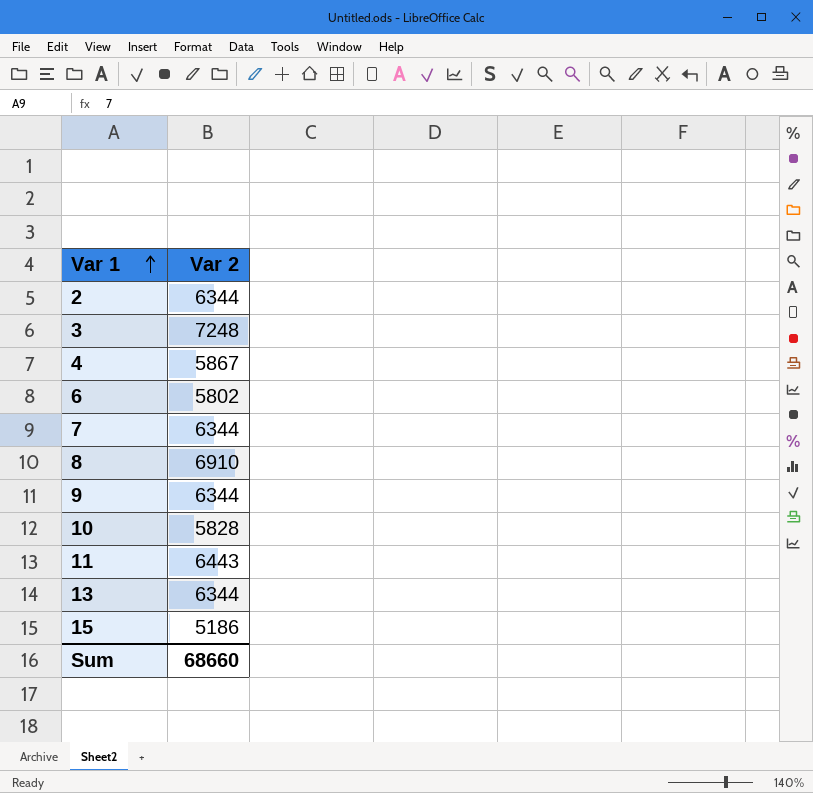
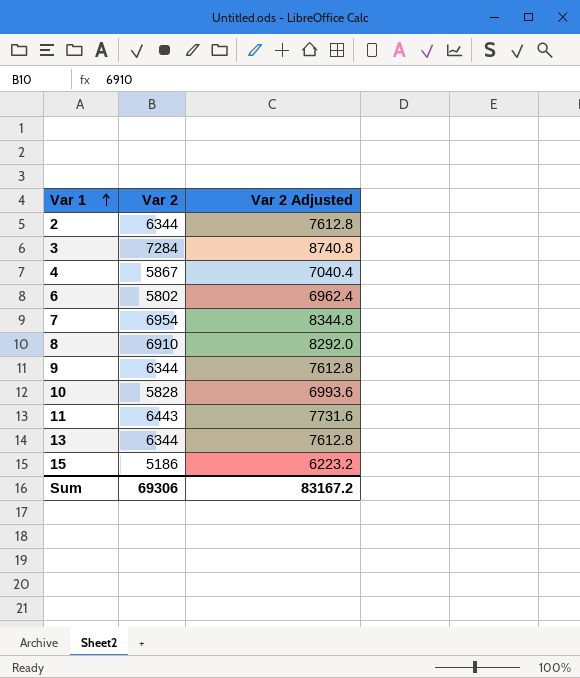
column Var 2 Adjusted | formula: none -> [Var 2] * 1.2
3 | Var 2: 7248 -> 7284
7 | Var 2: 6344 -> 6954
Sum | Var 2: 68660 -> 69306

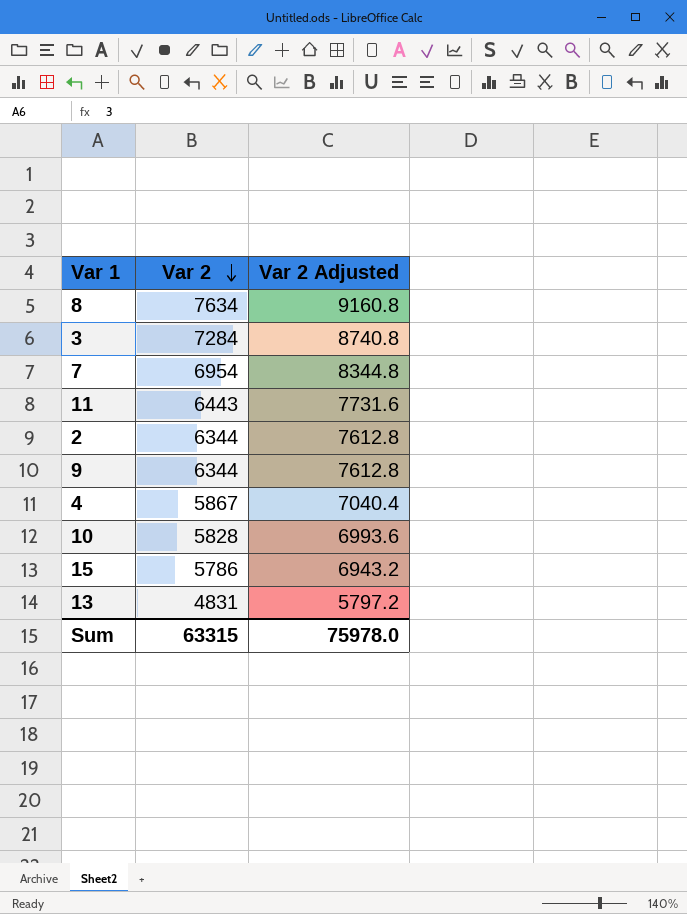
row order: Var 1 ascending -> Var 2 descending
row 6: 5802 | 6962.4 -> none
8 | Var 2: 6910 -> 7634
8 | Var 2 Adjusted: 8292.0 -> 9160.8
15 | Var 2: 5186 -> 5786
15 | Var 2 Adjusted: 6223.2 -> 6943.2
13 | Var 2: 6344 -> 4831
13 | Var 2 Adjusted: 7612.8 -> 5797.2
Sum | Var 2: 69306 -> 63315
Sum | Var 2 Adjusted: 83167.2 -> 75978.0

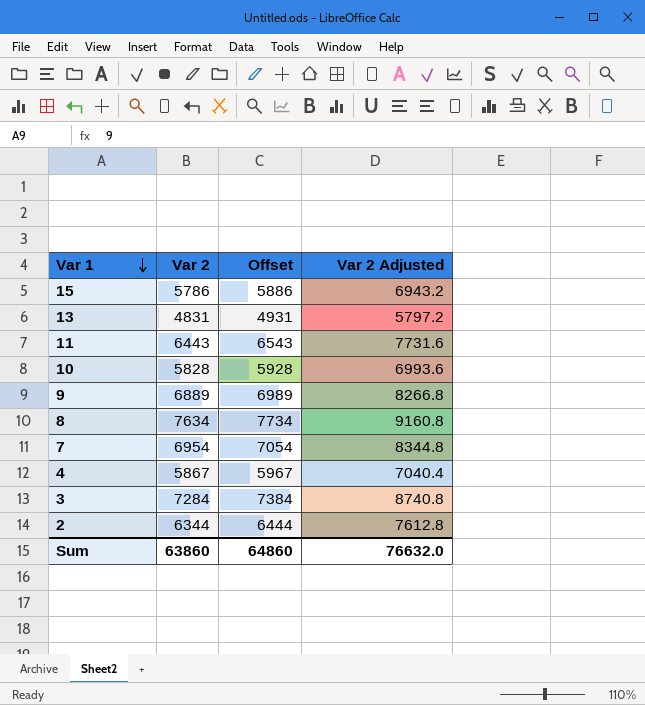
row order: Var 2 descending -> Var 1 descending
column Offset | formula: none -> [Var 2] + 100
9 | Var 2: 6344 -> 6889
9 | Var 2 Adjusted: 7612.8 -> 8266.8
Sum | Var 2: 63315 -> 63860
Sum | Var 2 Adjusted: 75978.0 -> 76632.0

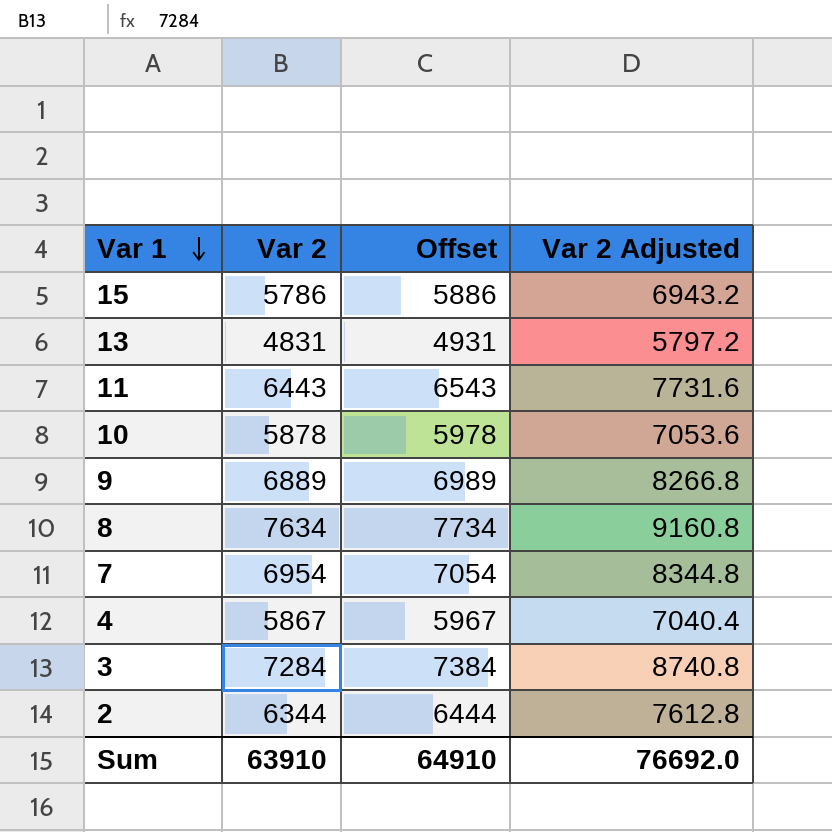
10 | Var 2: 5828 -> 5878
10 | Offset: 5928 -> 5978
10 | Var 2 Adjusted: 6993.6 -> 7053.6
Sum | Var 2: 63860 -> 63910
Sum | Offset: 64860 -> 64910
Sum | Var 2 Adjusted: 76632.0 -> 76692.0

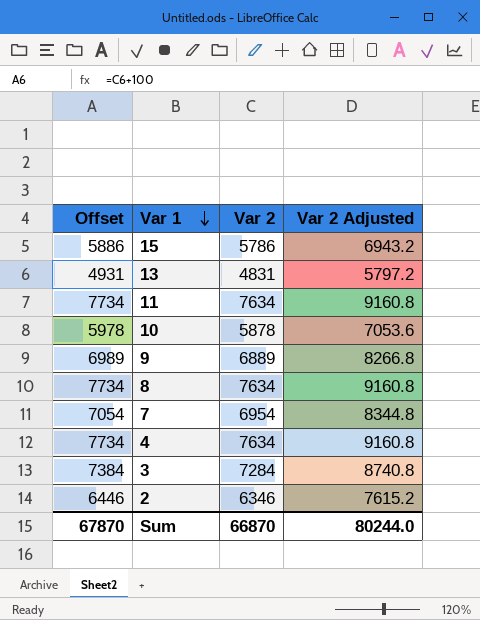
column Offset | position: 3 -> 1
11 | Offset: 6543 -> 7734
11 | Var 2: 6443 -> 7634
11 | Var 2 Adjusted: 7731.6 -> 9160.8
4 | Offset: 5967 -> 7734
4 | Var 2: 5867 -> 7634
4 | Var 2 Adjusted: 7040.4 -> 9160.8
2 | Offset: 6444 -> 6446
2 | Var 2: 6344 -> 6346
2 | Var 2 Adjusted: 7612.8 -> 7615.2
Sum | Offset: 64910 -> 67870
Sum | Var 2: 63910 -> 66870
Sum | Var 2 Adjusted: 76692.0 -> 80244.0

